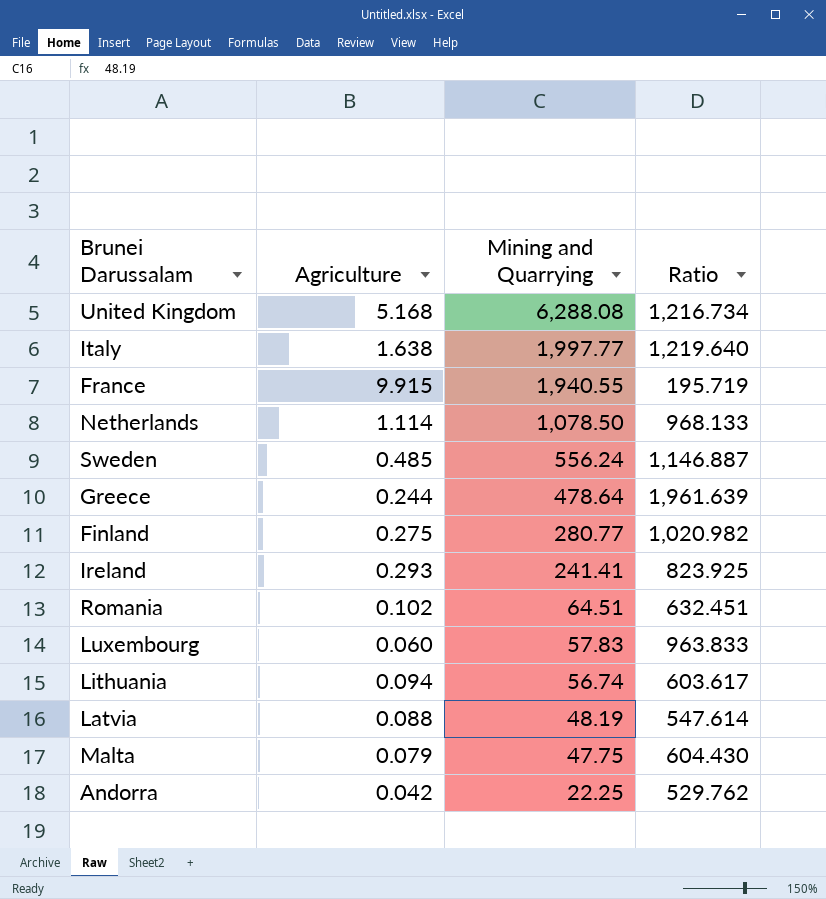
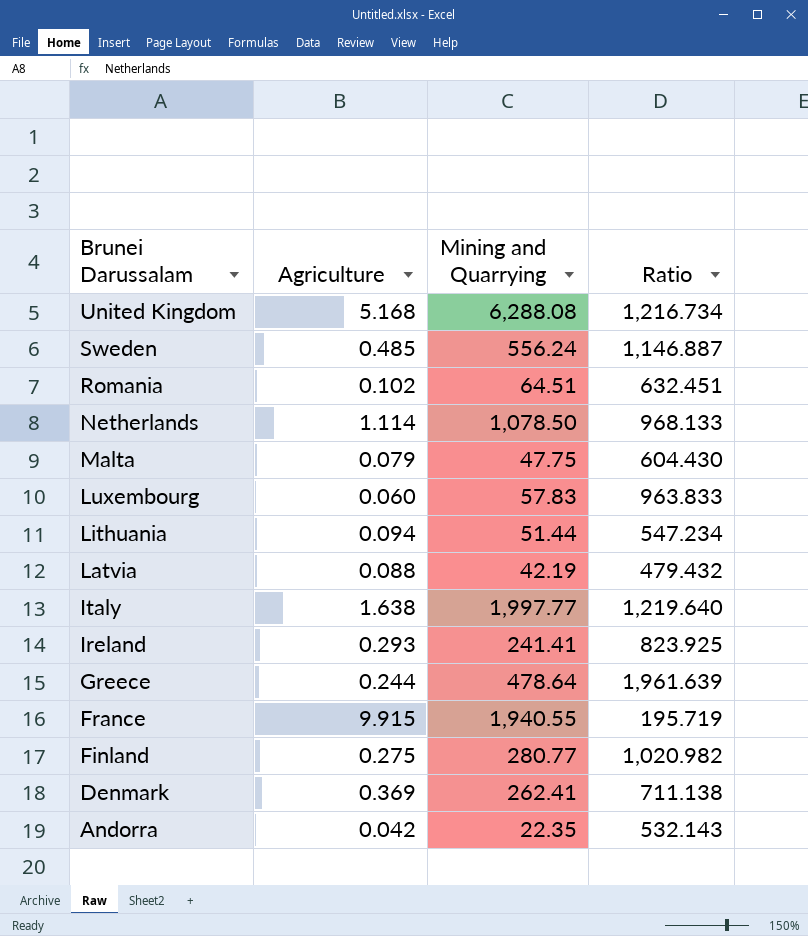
row order: Mining and Quarrying descending -> Brunei Darussalam descending
Lithuania | Mining and Quarrying: 56.74 -> 51.44
Lithuania | Ratio: 603.617 -> 547.234
Latvia | Mining and Quarrying: 48.19 -> 42.19
Latvia | Ratio: 547.614 -> 479.432
row Denmark: none -> 0.369 | 262.41 | 711.138
Andorra | Mining and Quarrying: 22.25 -> 22.35
Andorra | Ratio: 529.762 -> 532.143

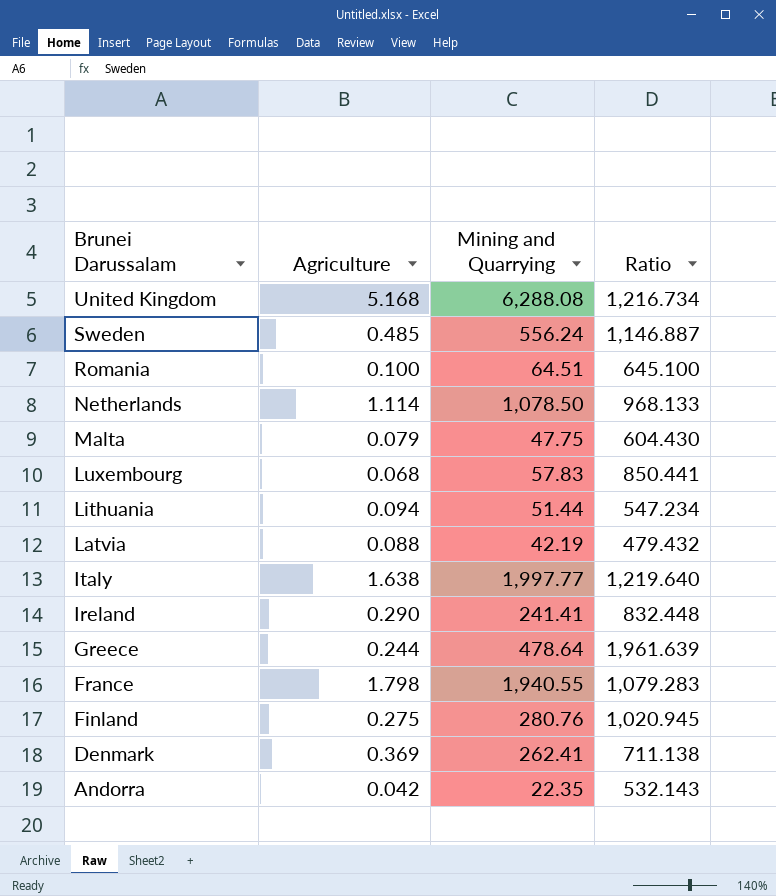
Romania | Agriculture: 0.102 -> 0.100
Romania | Ratio: 632.451 -> 645.100
Luxembourg | Agriculture: 0.060 -> 0.068
Luxembourg | Ratio: 963.833 -> 850.441
Ireland | Agriculture: 0.293 -> 0.290
Ireland | Ratio: 823.925 -> 832.448
France | Agriculture: 9.915 -> 1.798
France | Ratio: 195.719 -> 1,079.283
Finland | Mining and Quarrying: 280.77 -> 280.76
Finland | Ratio: 1,020.982 -> 1,020.945

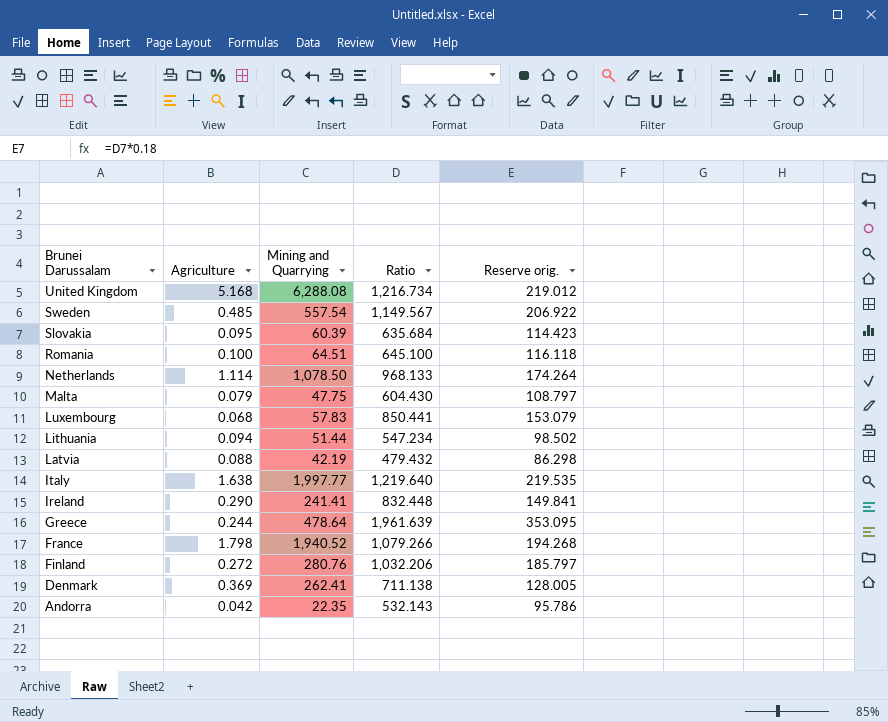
column Reserve orig. | formula: none -> [Ratio] * 0.18
Sweden | Mining and Quarrying: 556.24 -> 557.54
Sweden | Ratio: 1,146.887 -> 1,149.567
row Slovakia: none -> 0.095 | 60.39 | 635.684 | 114.423
France | Mining and Quarrying: 1,940.55 -> 1,940.52
France | Ratio: 1,079.283 -> 1,079.266
Finland | Agriculture: 0.275 -> 0.272
Finland | Ratio: 1,020.945 -> 1,032.206

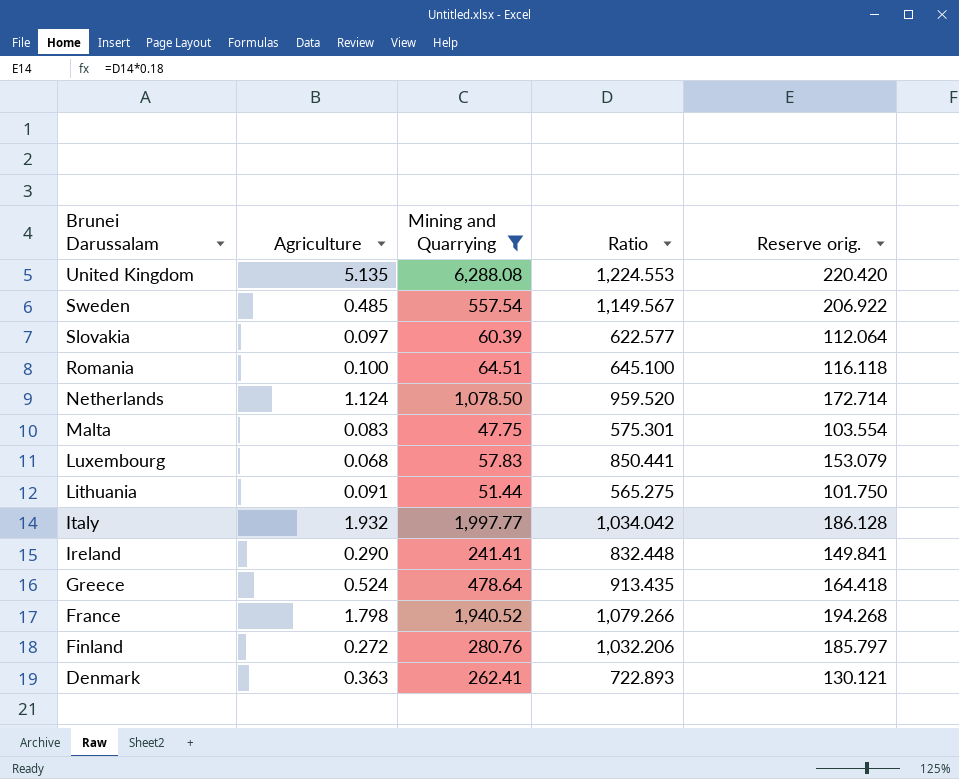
filter: none -> Mining and Quarrying >= 47.75
United Kingdom | Agriculture: 5.168 -> 5.135
United Kingdom | Ratio: 1,216.734 -> 1,224.553
United Kingdom | Reserve orig.: 219.012 -> 220.420
Slovakia | Agriculture: 0.095 -> 0.097
Slovakia | Ratio: 635.684 -> 622.577
Slovakia | Reserve orig.: 114.423 -> 112.064
Netherlands | Agriculture: 1.114 -> 1.124
Netherlands | Ratio: 968.133 -> 959.520
Netherlands | Reserve orig.: 174.264 -> 172.714
Malta | Agriculture: 0.079 -> 0.083
Malta | Ratio: 604.430 -> 575.301
Malta | Reserve orig.: 108.797 -> 103.554
Lithuania | Agriculture: 0.094 -> 0.091
Lithuania | Ratio: 547.234 -> 565.275
Lithuania | Reserve orig.: 98.502 -> 101.750
Italy | Agriculture: 1.638 -> 1.932
Italy | Ratio: 1,219.640 -> 1,034.042
Italy | Reserve orig.: 219.535 -> 186.128
Greece | Agriculture: 0.244 -> 0.524
Greece | Ratio: 1,961.639 -> 913.435
Greece | Reserve orig.: 353.095 -> 164.418
Denmark | Agriculture: 0.369 -> 0.363
Denmark | Ratio: 711.138 -> 722.893
Denmark | Reserve orig.: 128.005 -> 130.121

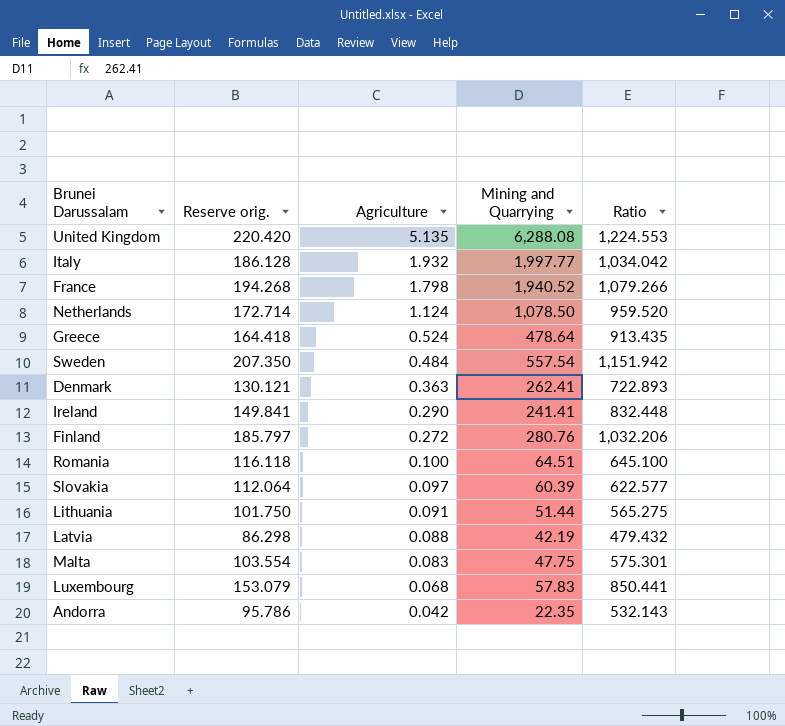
filter: Mining and Quarrying >= 47.75 -> none
row order: Brunei Darussalam descending -> Agriculture descending
column Reserve orig. | position: 5 -> 2
Sweden | Reserve orig.: 206.922 -> 207.350
Sweden | Agriculture: 0.485 -> 0.484
Sweden | Ratio: 1,149.567 -> 1,151.942

